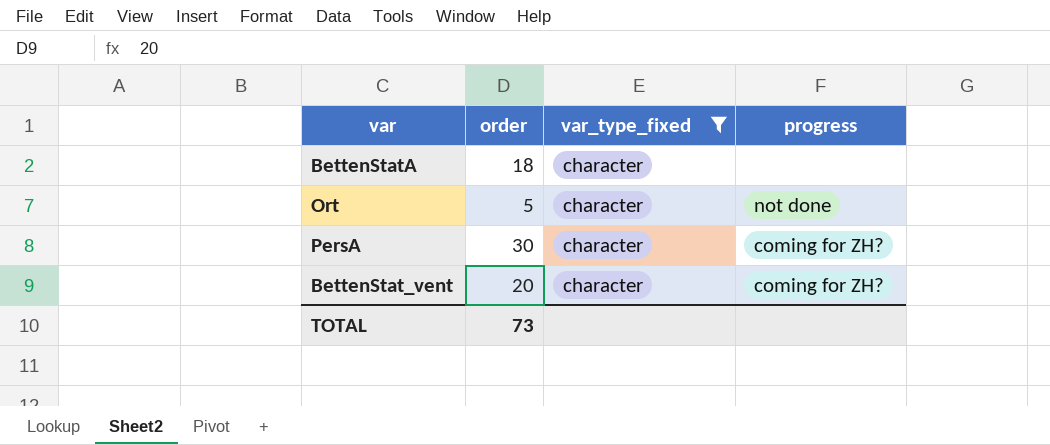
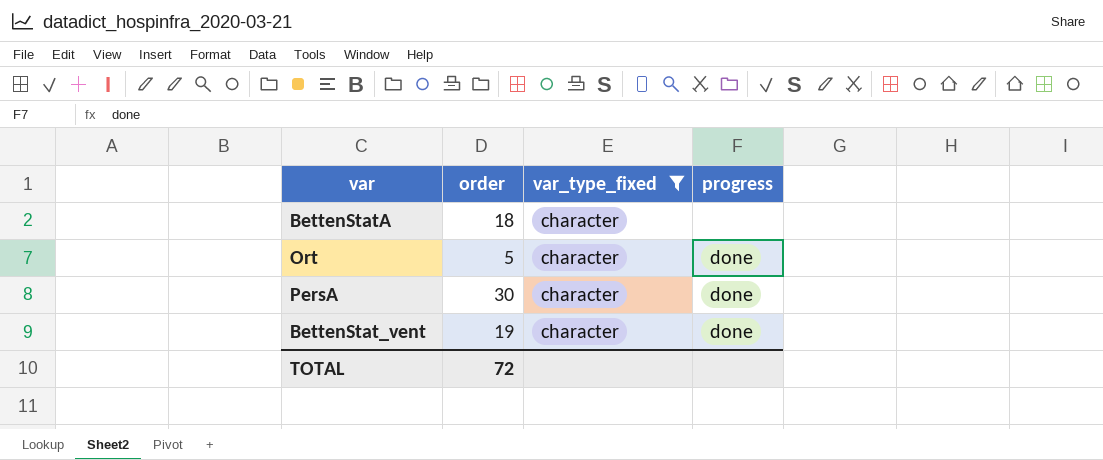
Ort | progress: not done -> done
PersA | progress: coming for ZH? -> done
BettenStat_vent | order: 20 -> 19
BettenStat_vent | progress: coming for ZH? -> done
TOTAL | order: 73 -> 72

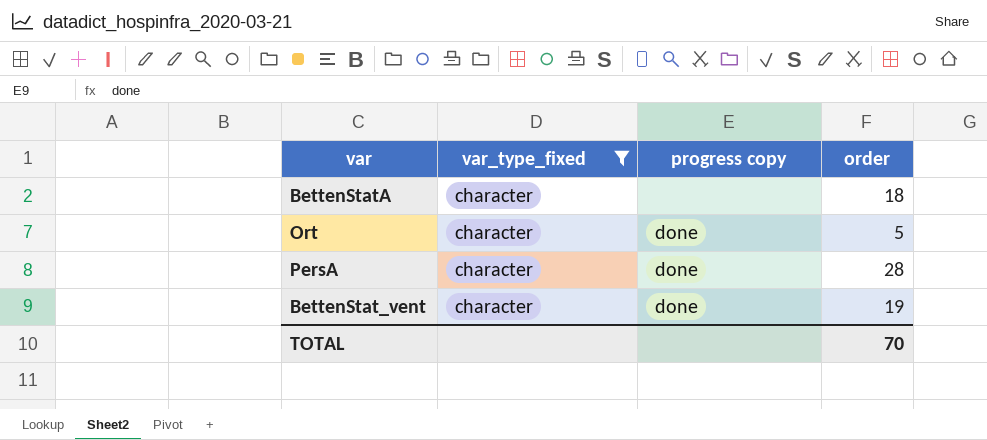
column name: progress -> progress copy
column order | position: 2 -> 4
PersA | order: 30 -> 28
TOTAL | order: 72 -> 70

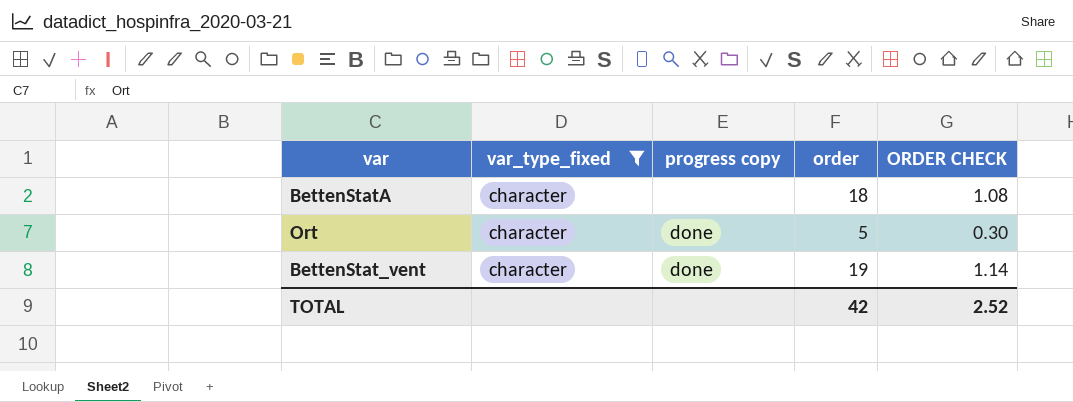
column ORDER CHECK | formula: none -> [order] * 0.06
row PersA: character | done | 28 -> none
TOTAL | order: 70 -> 42

